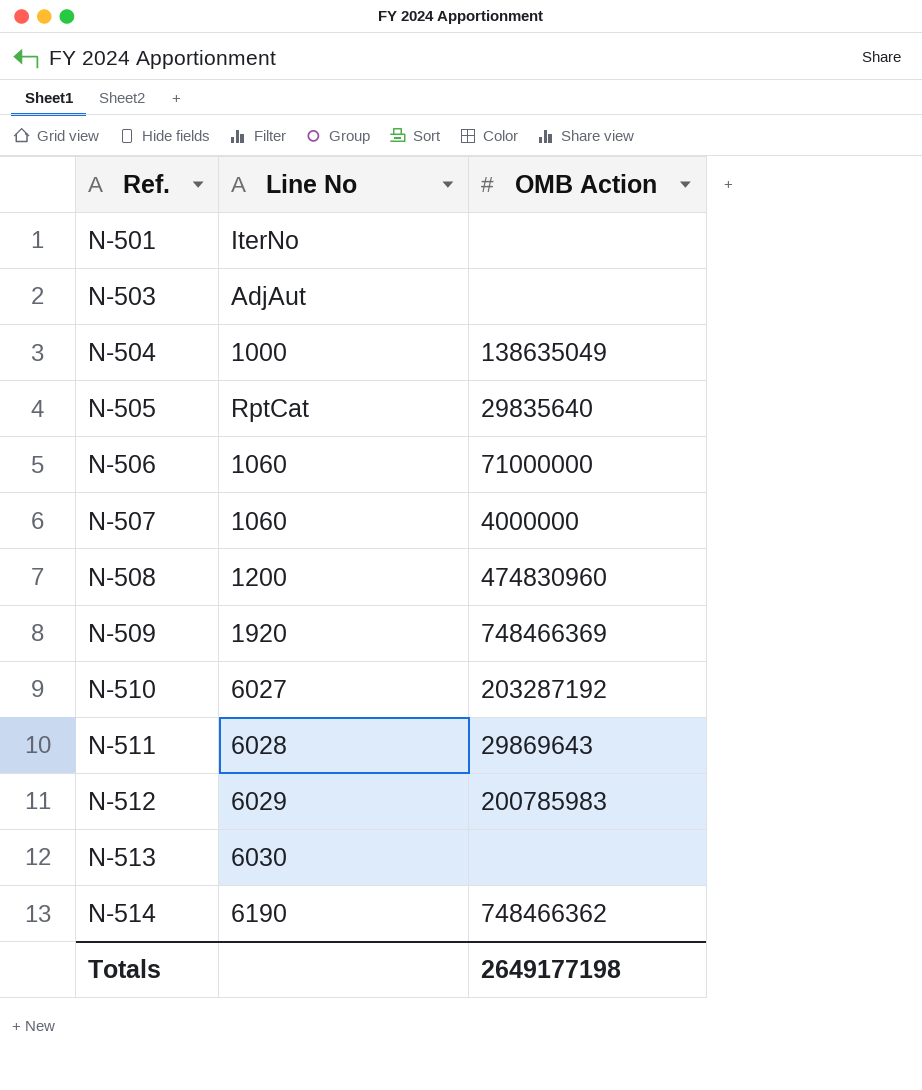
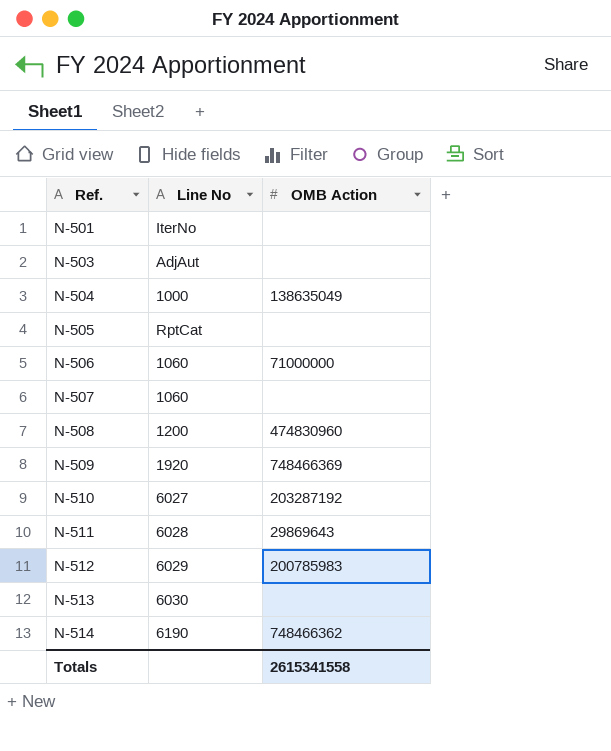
N-505 | OMB Action: 29835640 -> none
N-507 | OMB Action: 4000000 -> none
Totals | OMB Action: 2649177198 -> 2615341558

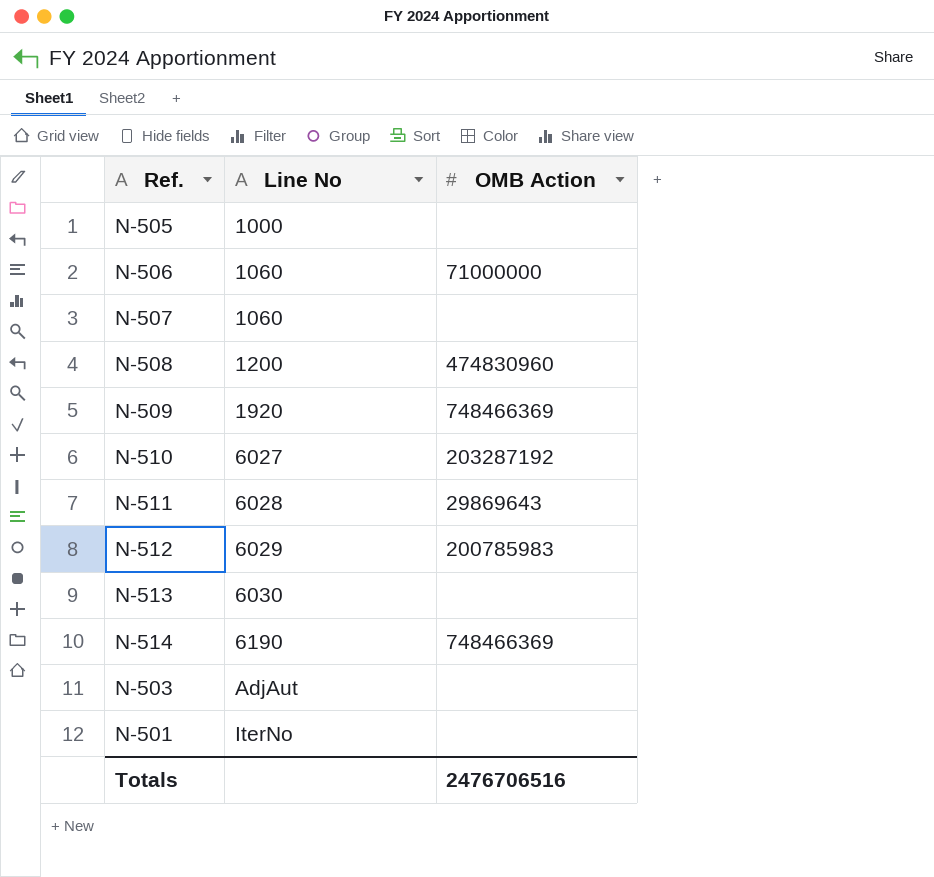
row order: Ref. ascending -> Line No ascending
row N-504: 1000 | 138635049 -> none
N-505 | Line No: RptCat -> 1000
N-514 | OMB Action: 748466362 -> 748466369
Totals | OMB Action: 2615341558 -> 2476706516

